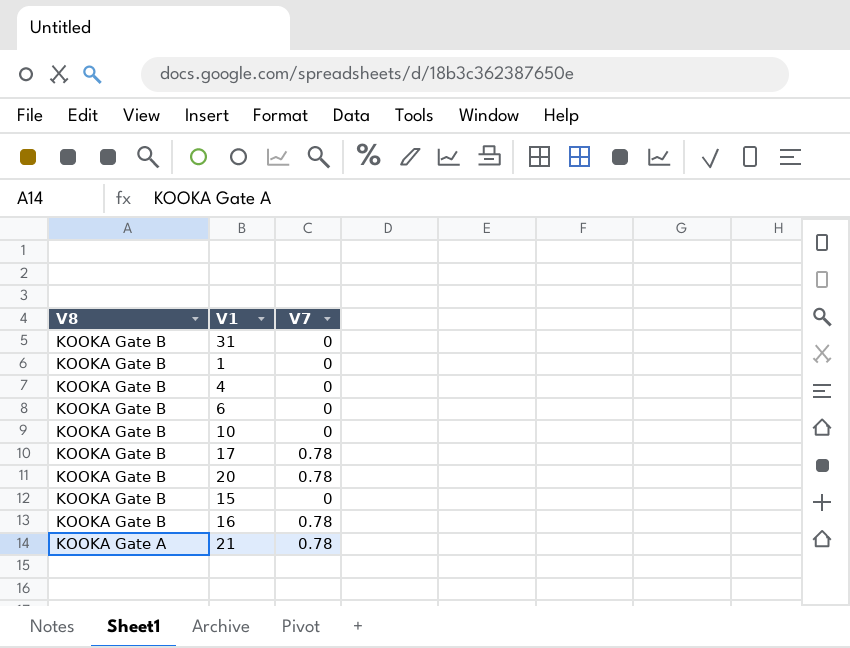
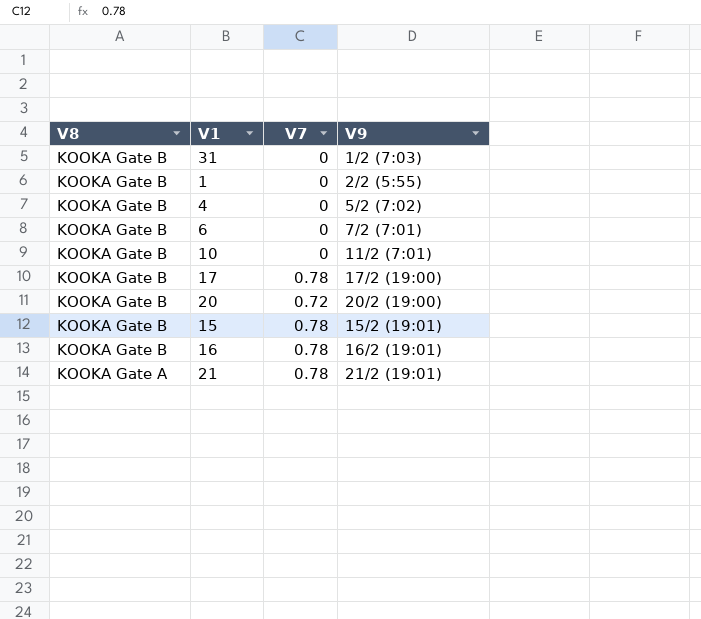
column V9 | position: none -> 4
20 | V7: 0.78 -> 0.72
15 | V7: 0 -> 0.78

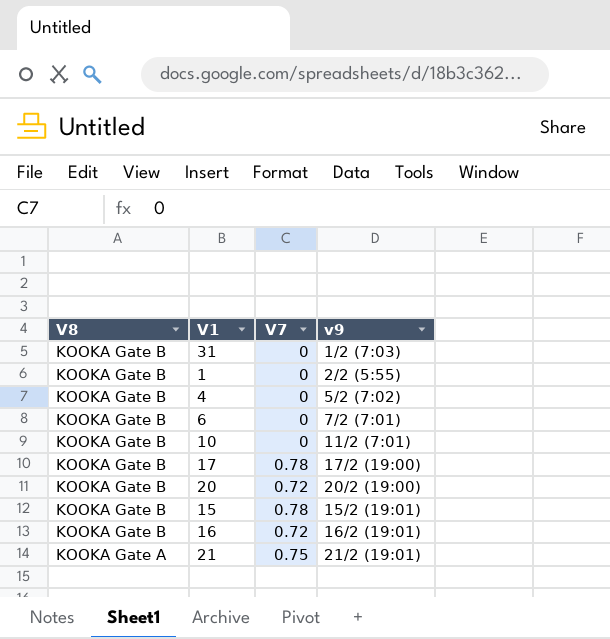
column name: V9 -> v9
16 | V7: 0.78 -> 0.72
21 | V7: 0.78 -> 0.75

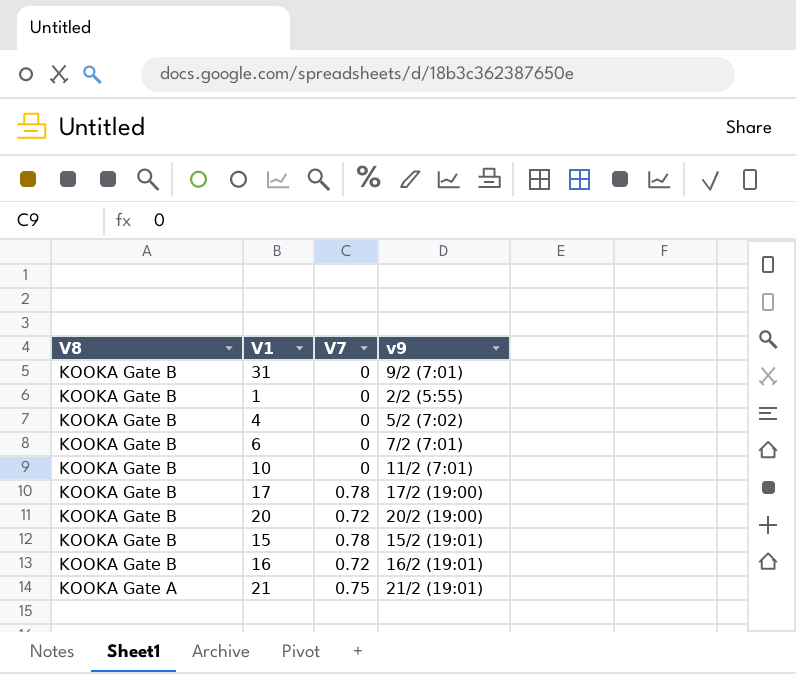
31 | v9: 1/2 (7:03) -> 9/2 (7:01)

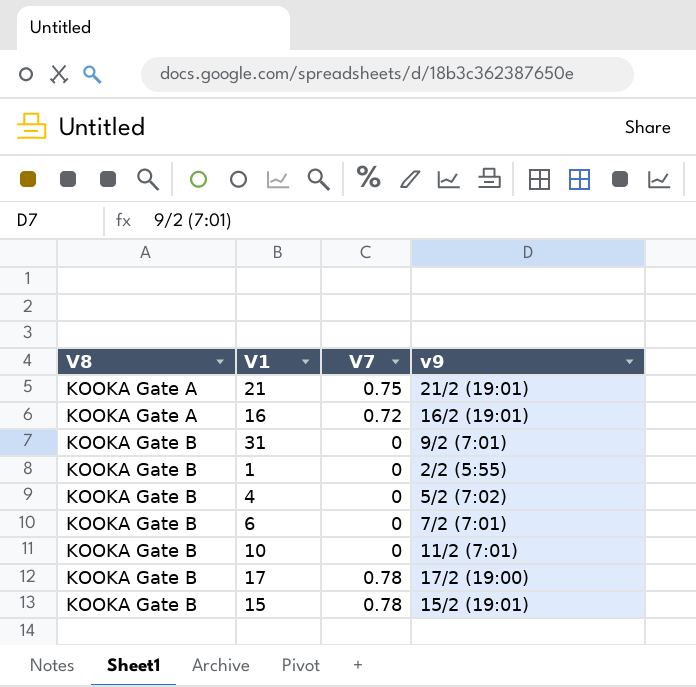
row order: V8 descending -> V8 ascending
row 20: KOOKA Gate B | 0.72 | 20/2 (19:00) -> none
16 | V8: KOOKA Gate B -> KOOKA Gate A

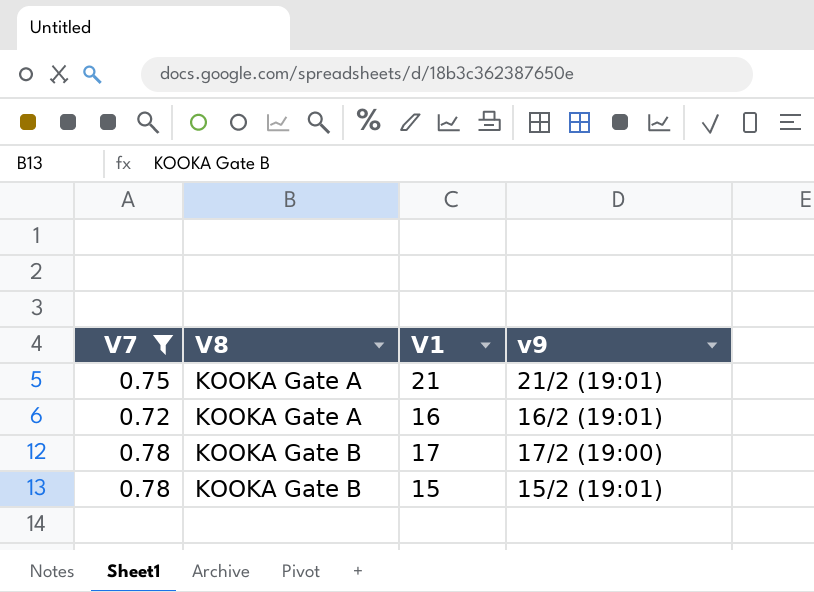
filter: none -> V7 != 0
column V7 | position: 3 -> 1

